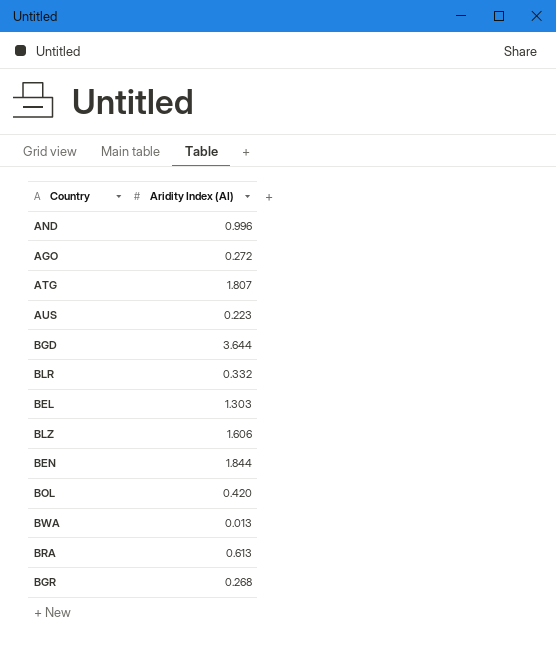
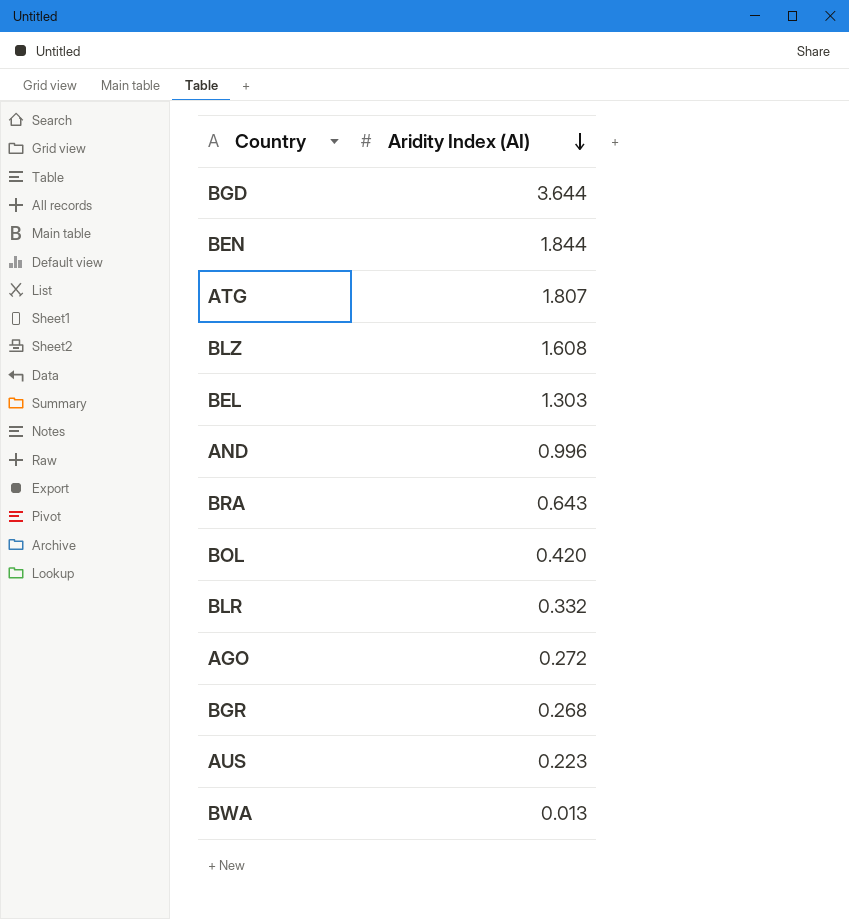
row order: none -> Aridity Index (AI) descending
BLZ | Aridity Index (AI): 1.606 -> 1.608
BRA | Aridity Index (AI): 0.613 -> 0.643

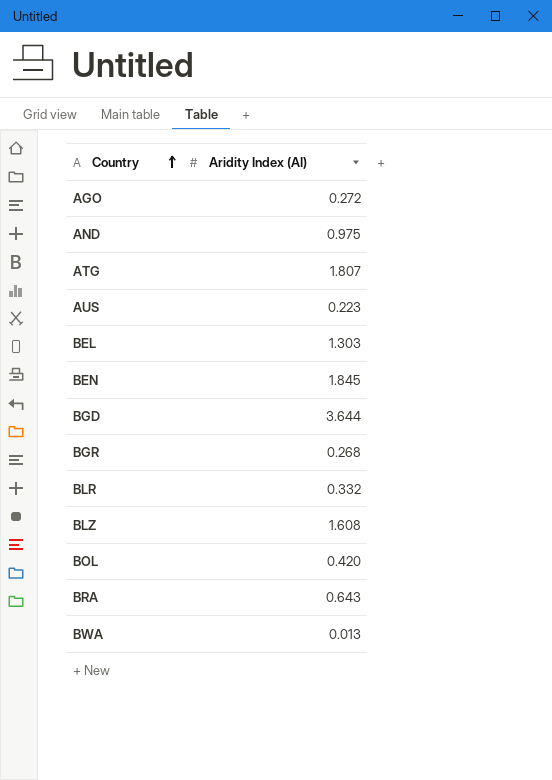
row order: Aridity Index (AI) descending -> Country ascending
AND | Aridity Index (AI): 0.996 -> 0.975
BEN | Aridity Index (AI): 1.844 -> 1.845

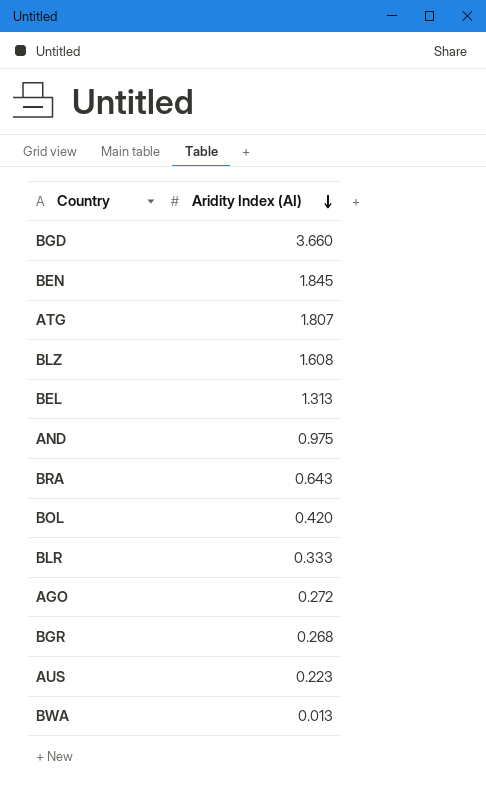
row order: Country ascending -> Aridity Index (AI) descending
BGD | Aridity Index (AI): 3.644 -> 3.660
BEL | Aridity Index (AI): 1.303 -> 1.313
BLR | Aridity Index (AI): 0.332 -> 0.333

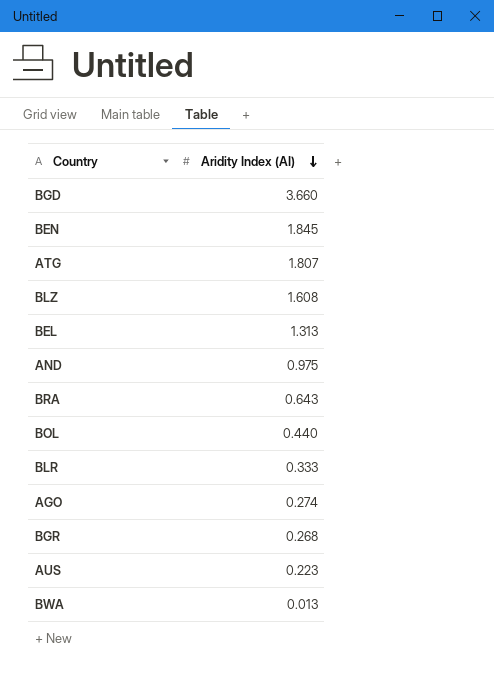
BOL | Aridity Index (AI): 0.420 -> 0.440
AGO | Aridity Index (AI): 0.272 -> 0.274

